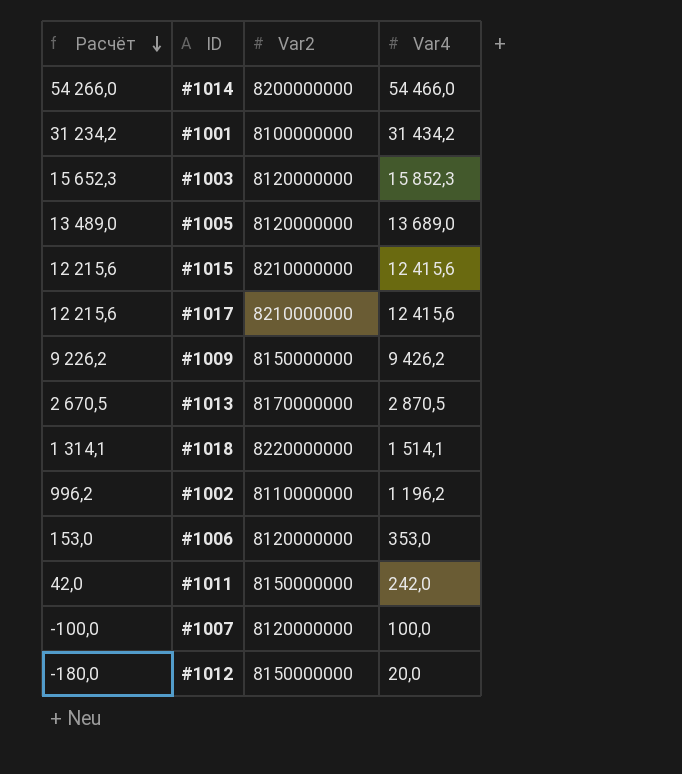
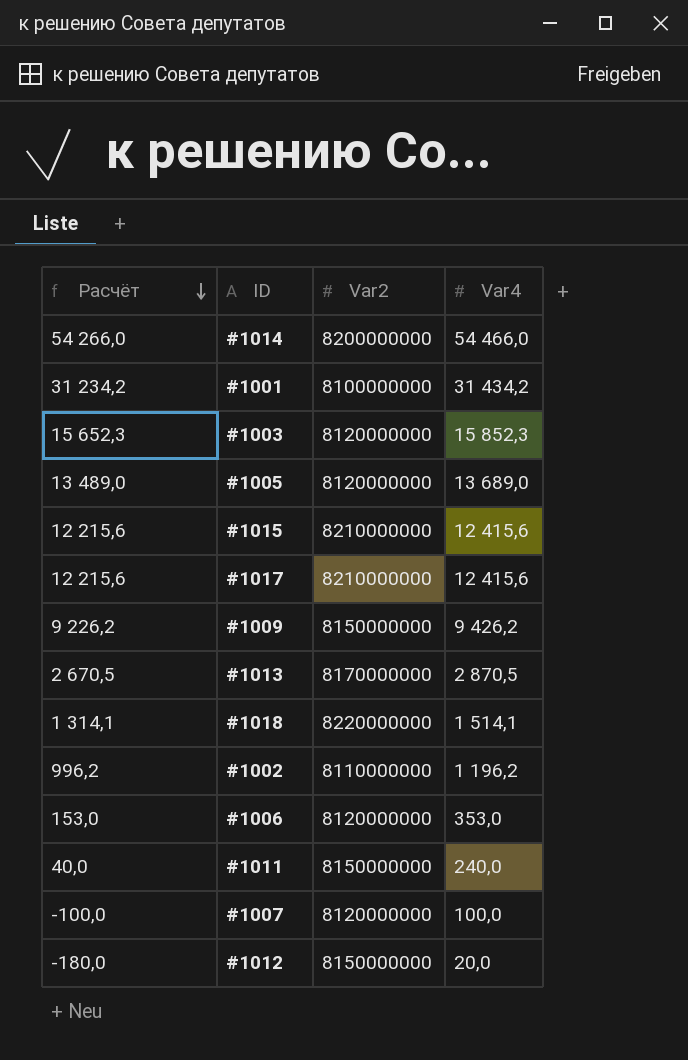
#1011 | Расчёт: 42,0 -> 40,0
#1011 | Var4: 242,0 -> 240,0

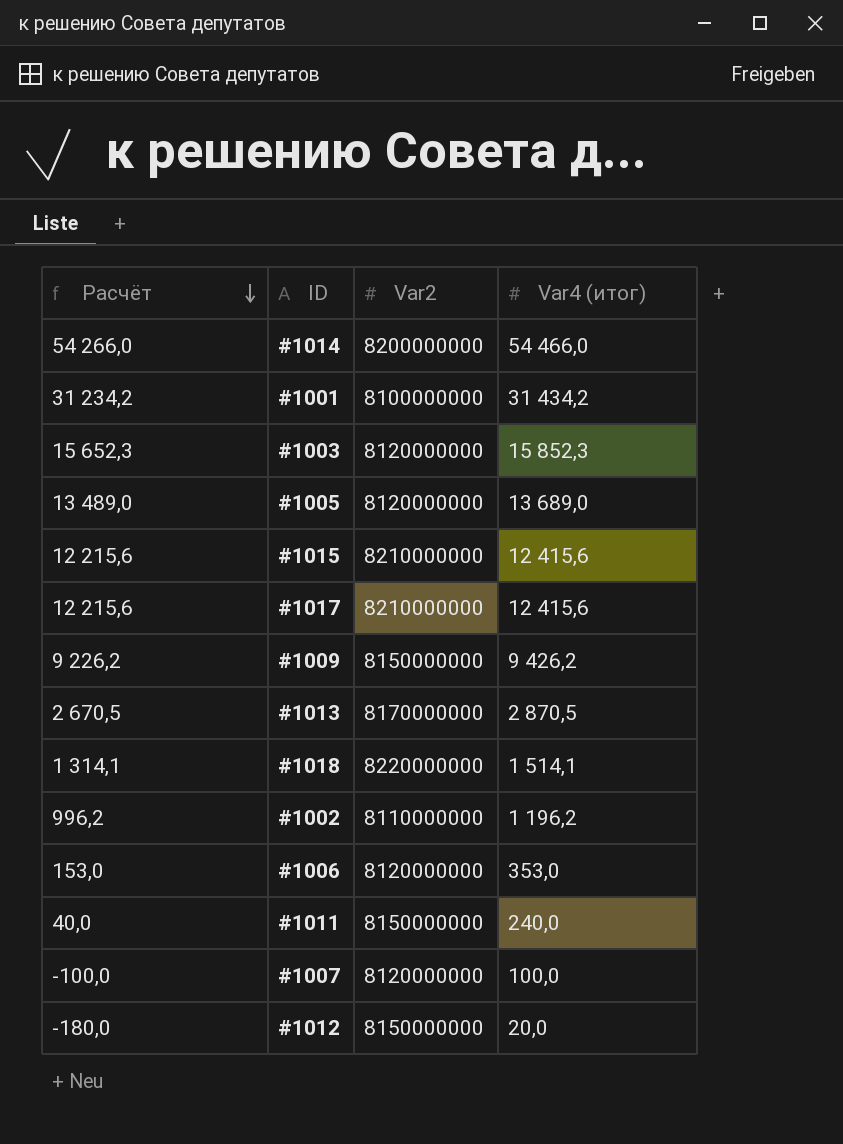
column name: Var4 -> Var4 (итог)

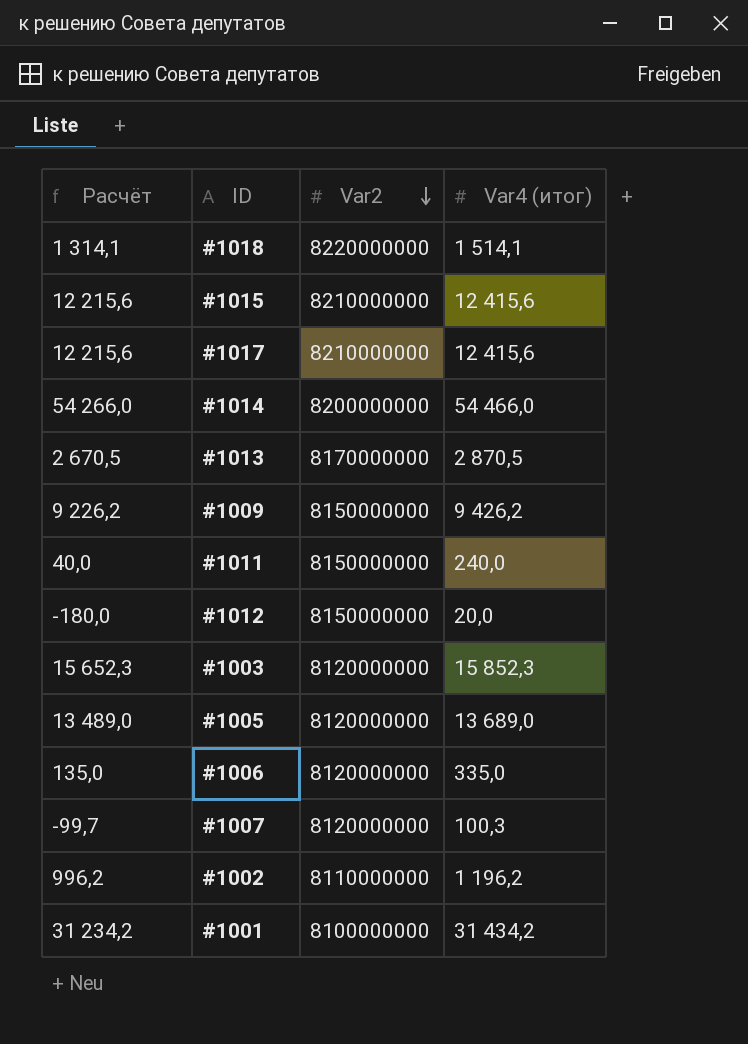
row order: Расчёт descending -> Var2 descending
#1006 | Расчёт: 153,0 -> 135,0
#1006 | Var4 (итог): 353,0 -> 335,0
#1007 | Расчёт: -100,0 -> -99,7
#1007 | Var4 (итог): 100,0 -> 100,3

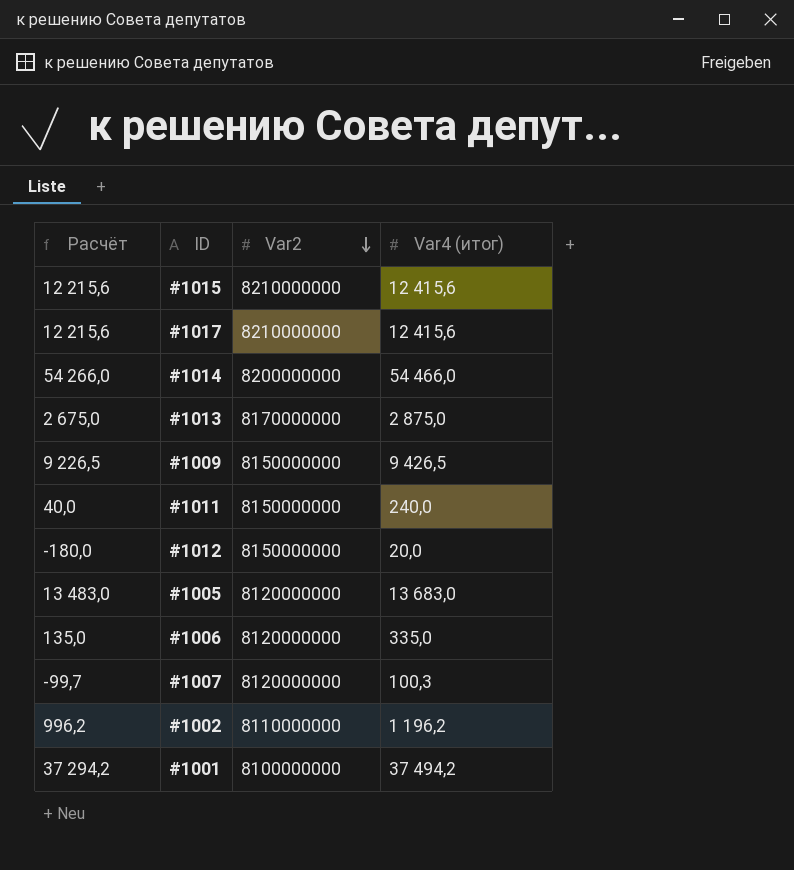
row #1018: 1 314,1 | 8220000000 | 1 514,1 -> none
row #1003: 15 652,3 | 8120000000 | 15 852,3 -> none
#1013 | Расчёт: 2 670,5 -> 2 675,0
#1013 | Var4 (итог): 2 870,5 -> 2 875,0
#1009 | Расчёт: 9 226,2 -> 9 226,5
#1009 | Var4 (итог): 9 426,2 -> 9 426,5
#1005 | Расчёт: 13 489,0 -> 13 483,0
#1005 | Var4 (итог): 13 689,0 -> 13 683,0
#1001 | Расчёт: 31 234,2 -> 37 294,2
#1001 | Var4 (итог): 31 434,2 -> 37 494,2

